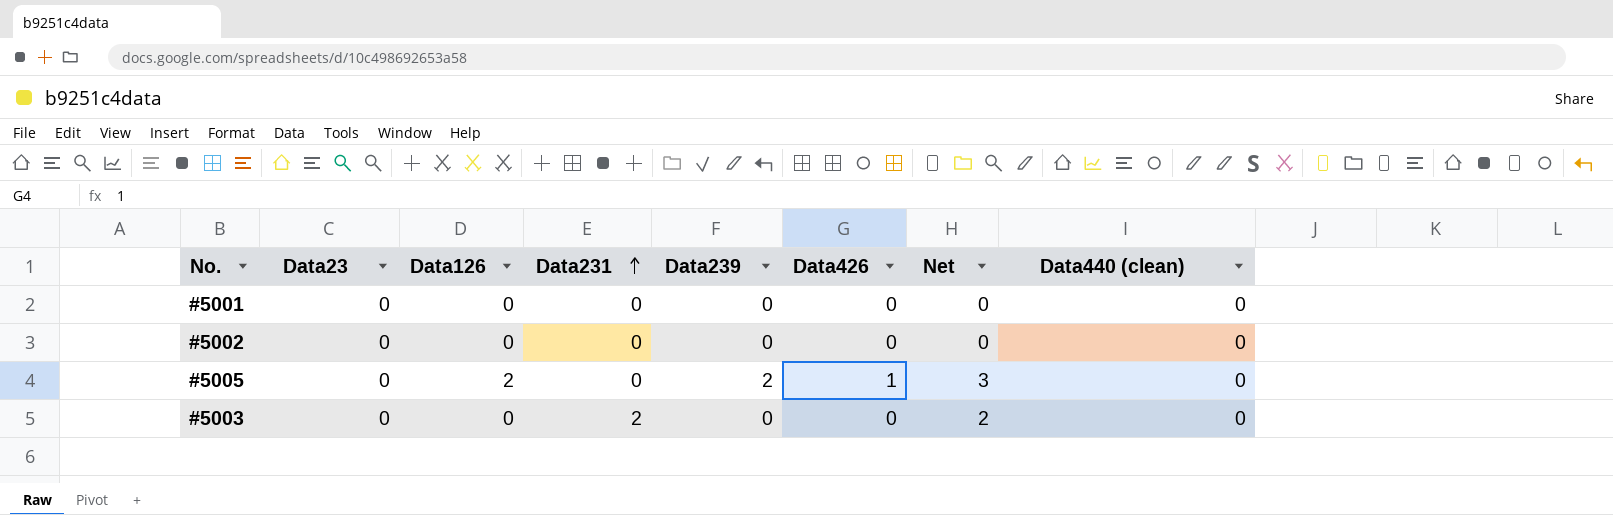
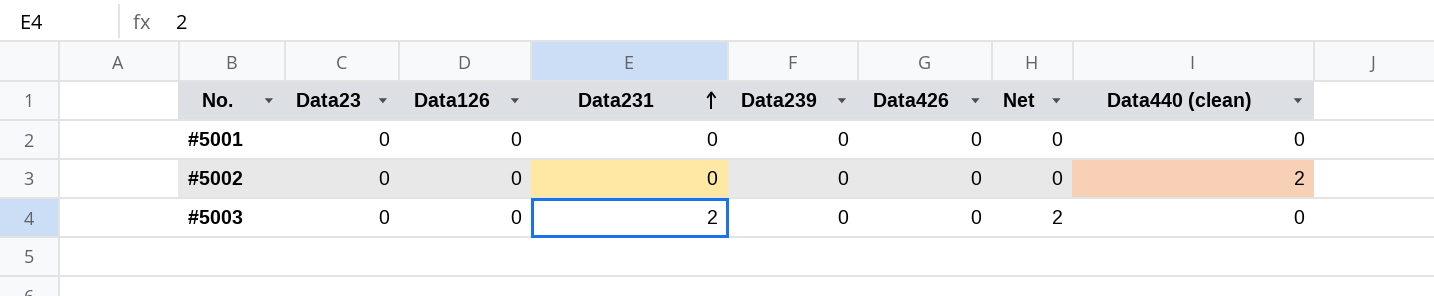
row #5005: 0 | 2 | 0 | 2 | 1 | 3 | 0 -> none
#5002 | Data440 (clean): 0 -> 2

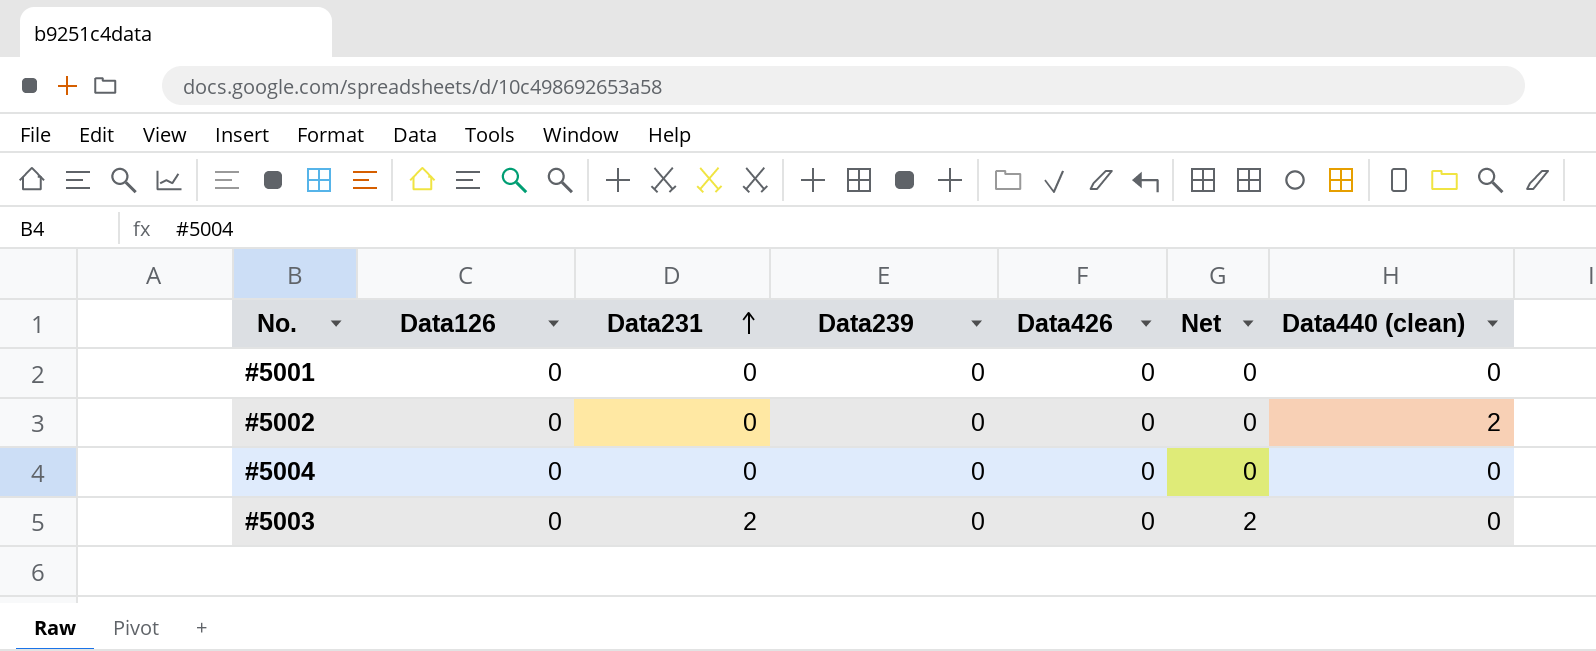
column Data23 | position: 2 -> none
row #5004: none -> 0 | 0 | 0 | 0 | 0 | 0

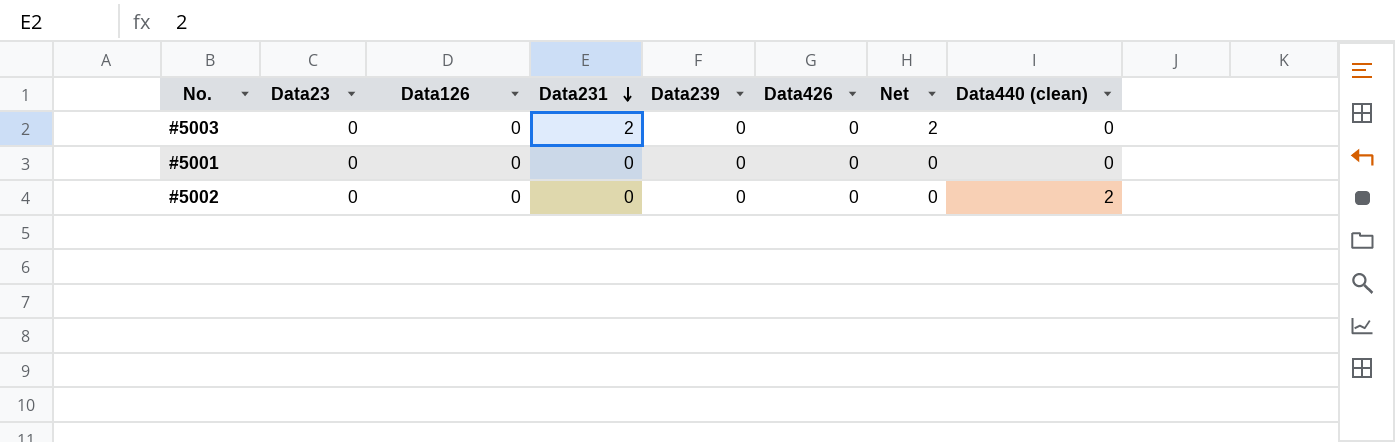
row order: Data231 ascending -> Data231 descending
column Data23 | position: none -> 2
row #5004: 0 | 0 | 0 | 0 | 0 | 0 -> none

